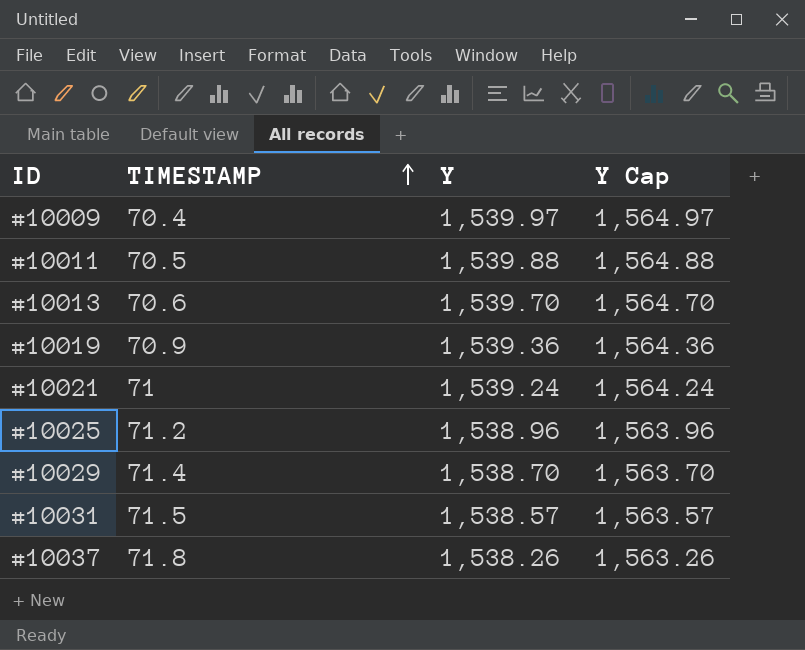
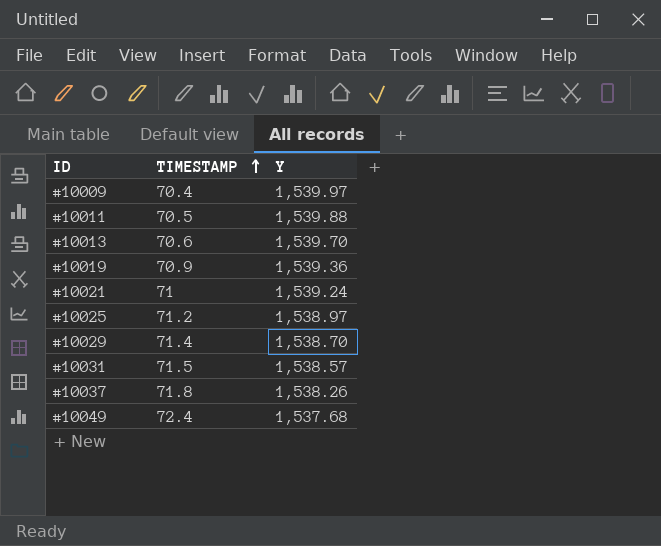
column Y Cap | formula: [Y] + 25 -> none
#10025 | Y: 1,538.96 -> 1,538.97
row #10049: none -> 72.4 | 1,537.68

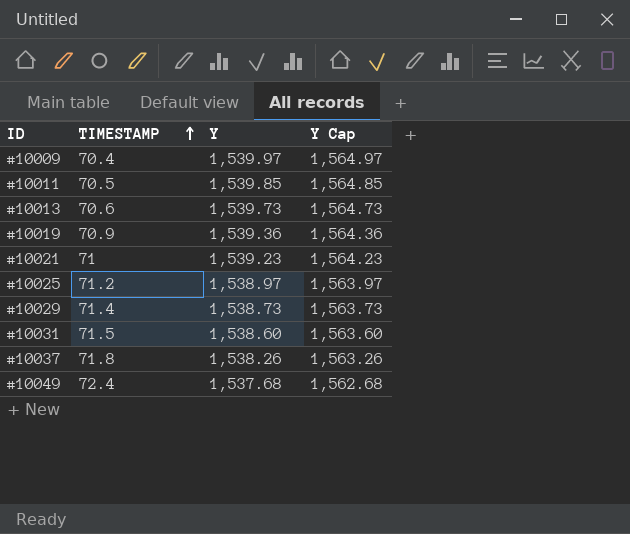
column Y Cap | formula: none -> [Y] + 25
#10011 | Y: 1,539.88 -> 1,539.85
#10013 | Y: 1,539.70 -> 1,539.73
#10021 | Y: 1,539.24 -> 1,539.23
#10029 | Y: 1,538.70 -> 1,538.73
#10031 | Y: 1,538.57 -> 1,538.60

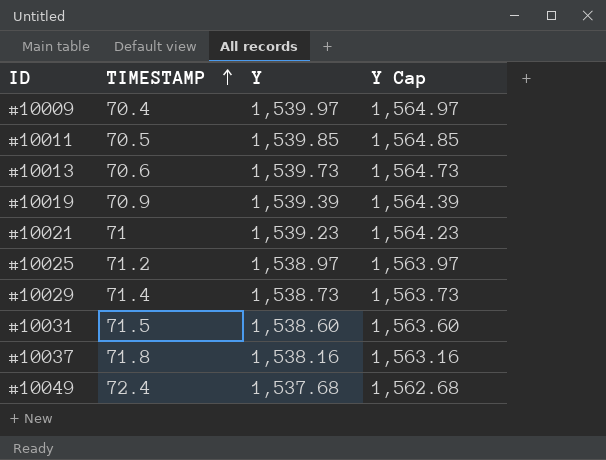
#10019 | Y: 1,539.36 -> 1,539.39
#10019 | Y Cap: 1,564.36 -> 1,564.39
#10037 | Y: 1,538.26 -> 1,538.16
#10037 | Y Cap: 1,563.26 -> 1,563.16

